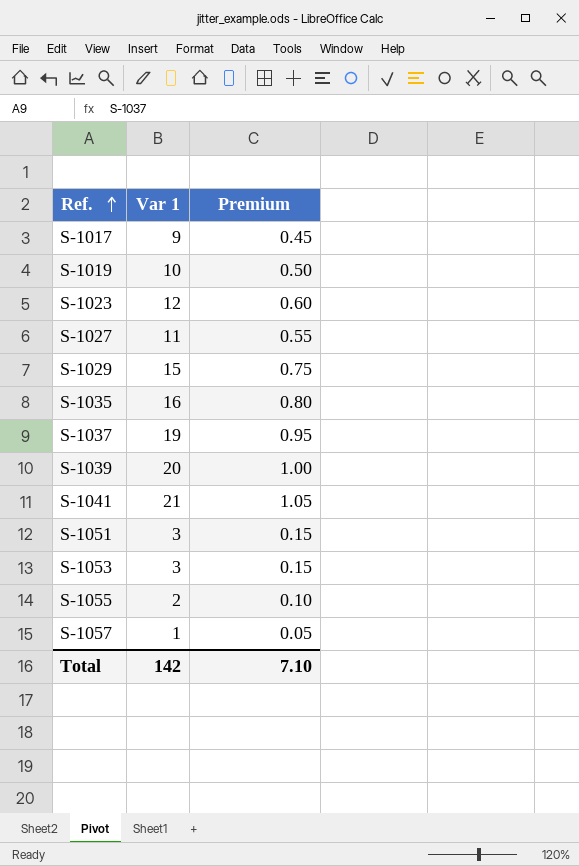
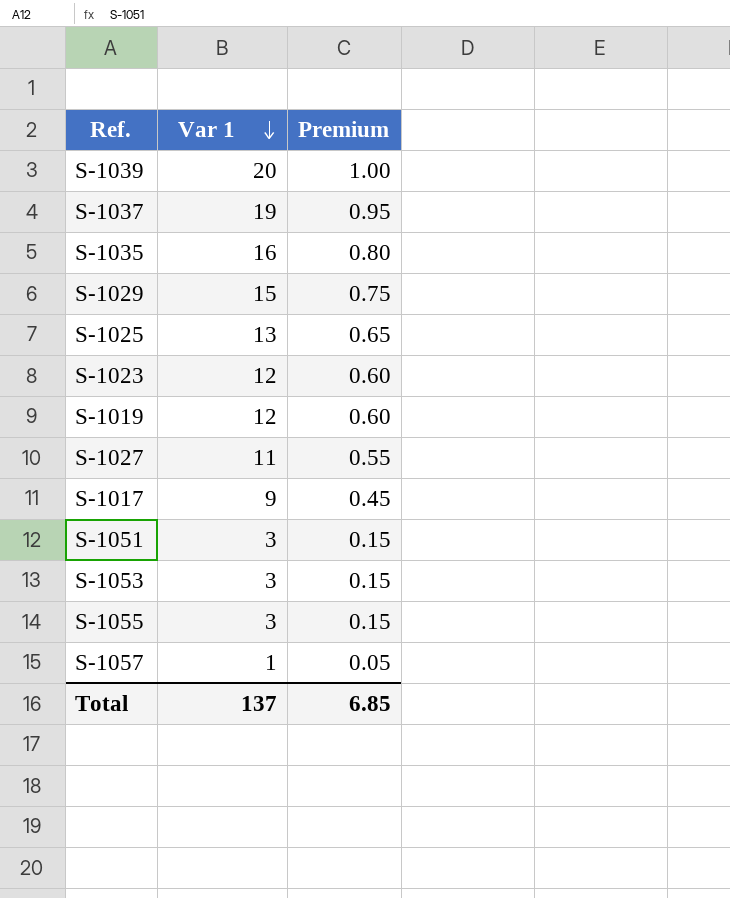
row order: Ref. ascending -> Var 1 descending
row S-1041: 21 | 1.05 -> none
row S-1025: none -> 13 | 0.65
S-1019 | Var 1: 10 -> 12
S-1019 | Premium: 0.50 -> 0.60
S-1055 | Var 1: 2 -> 3
S-1055 | Premium: 0.10 -> 0.15
Total | Var 1: 142 -> 137
Total | Premium: 7.10 -> 6.85

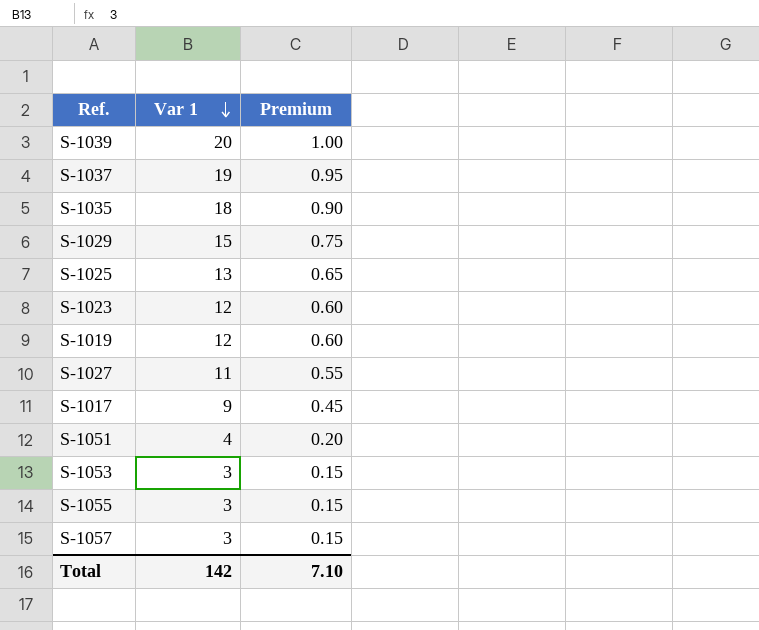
S-1035 | Var 1: 16 -> 18
S-1035 | Premium: 0.80 -> 0.90
S-1051 | Var 1: 3 -> 4
S-1051 | Premium: 0.15 -> 0.20
S-1057 | Var 1: 1 -> 3
S-1057 | Premium: 0.05 -> 0.15
Total | Var 1: 137 -> 142
Total | Premium: 6.85 -> 7.10

